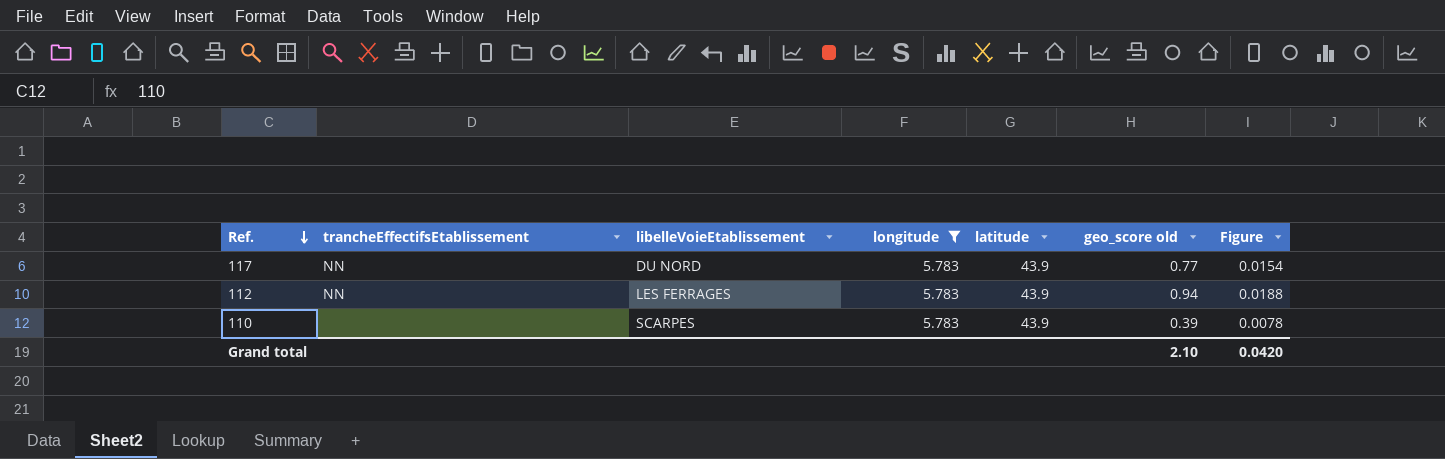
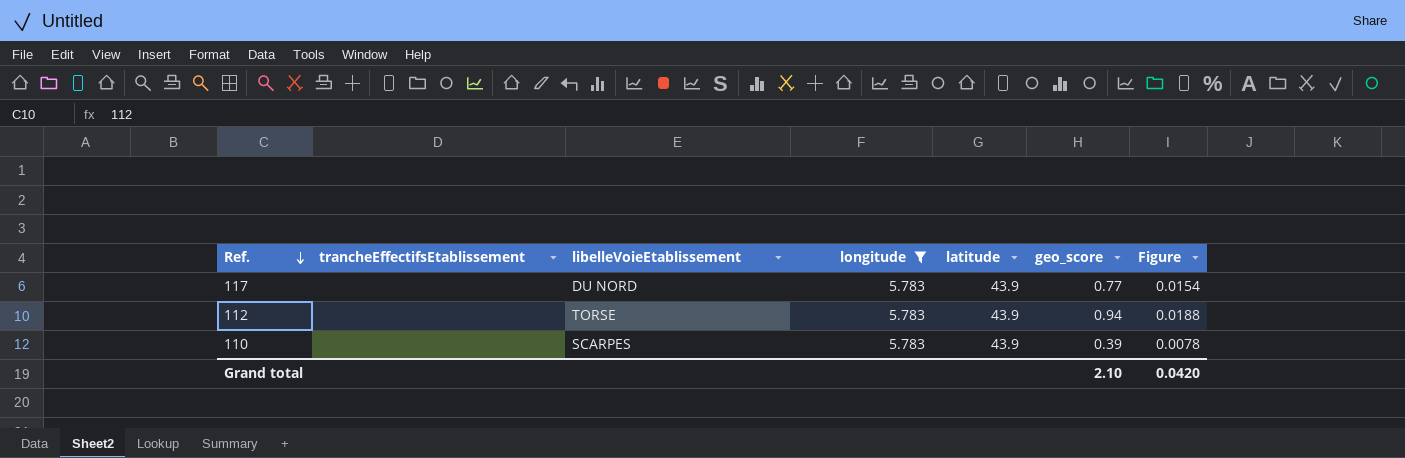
column name: geo_score old -> geo_score
117 | trancheEffectifsEtablissement: NN -> none
112 | trancheEffectifsEtablissement: NN -> none
112 | libelleVoieEtablissement: LES FERRAGES -> TORSE

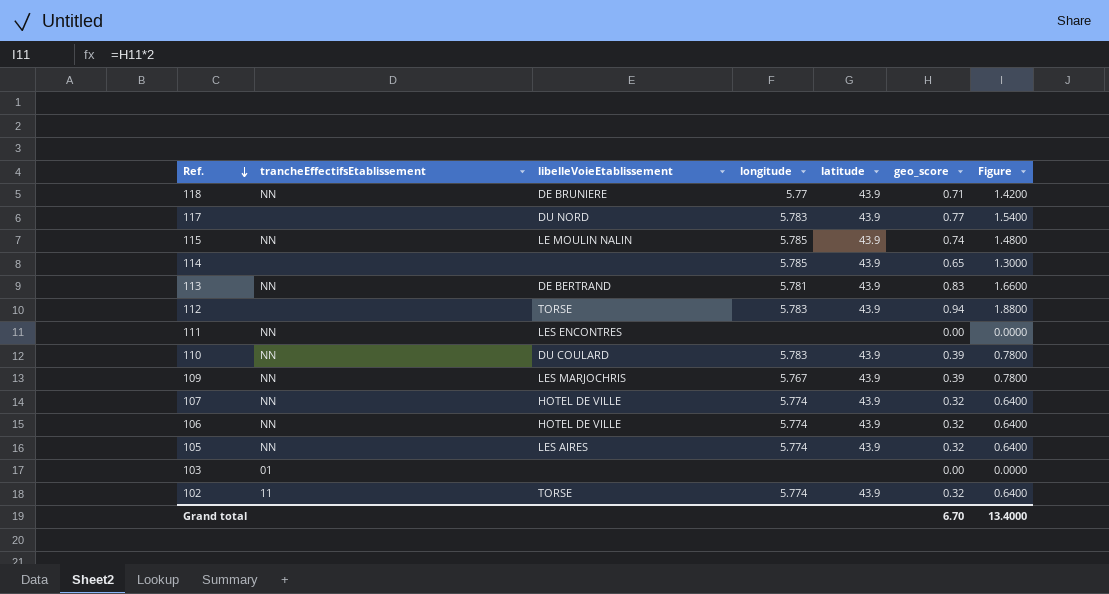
filter: longitude = 5.783 -> none
column Figure | formula: [geo_score] * 0.02 -> [geo_score] * 2
110 | trancheEffectifsEtablissement: none -> NN
110 | libelleVoieEtablissement: SCARPES -> DU COULARD
Grand total | geo_score: 2.10 -> 6.70
Grand total | Figure: 0.0420 -> 13.4000

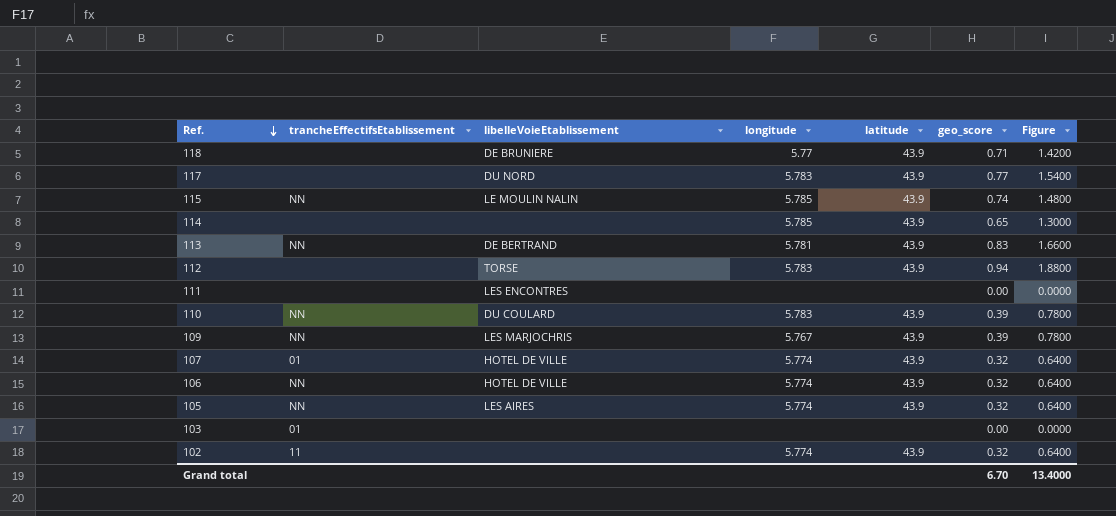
118 | trancheEffectifsEtablissement: NN -> none
111 | trancheEffectifsEtablissement: NN -> none
107 | trancheEffectifsEtablissement: NN -> 01
102 | libelleVoieEtablissement: TORSE -> none

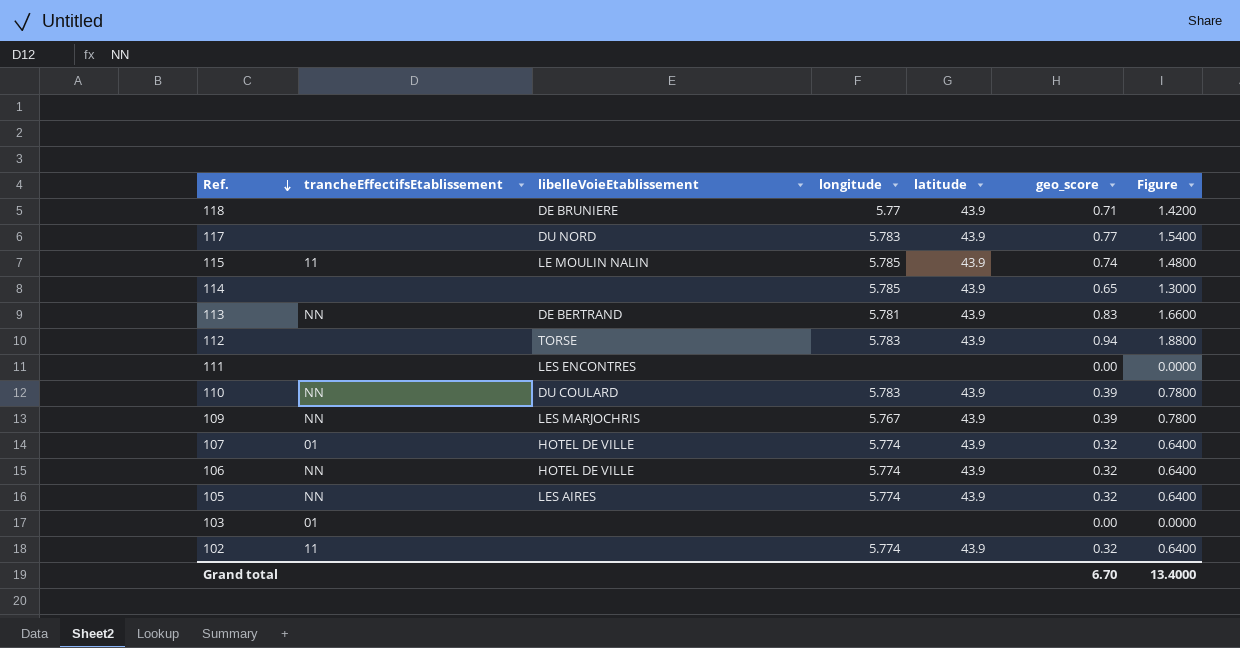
115 | trancheEffectifsEtablissement: NN -> 11

